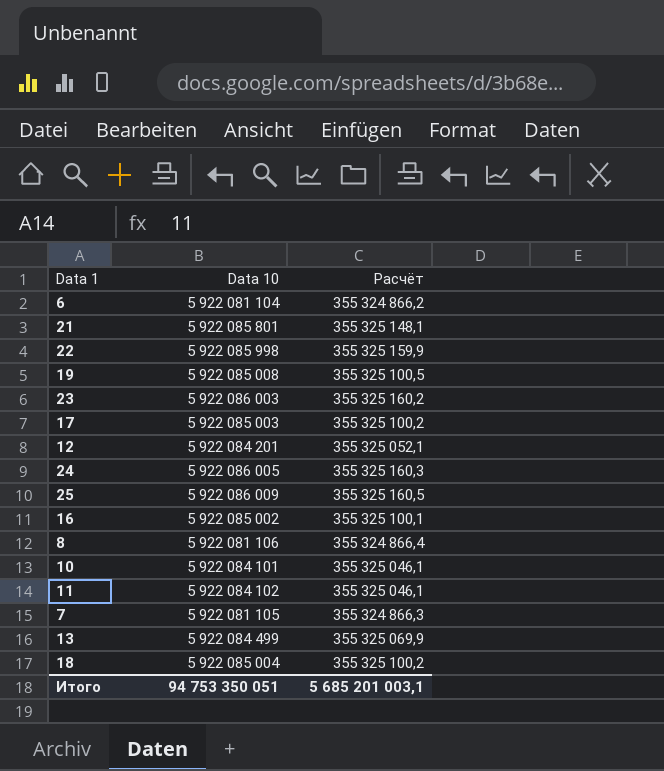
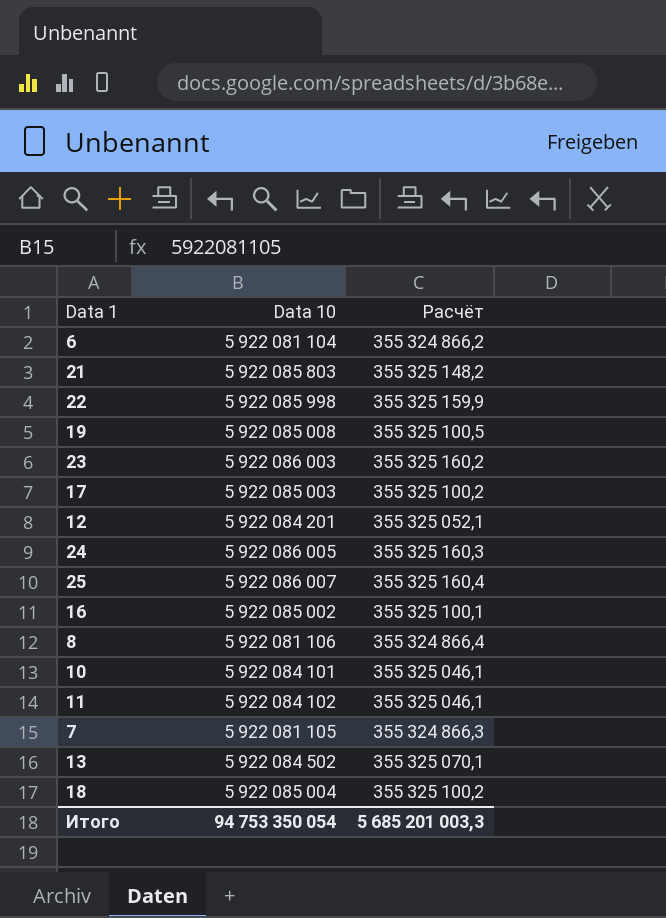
21 | Data 10: 5 922 085 801 -> 5 922 085 803
21 | Расчёт: 355 325 148,1 -> 355 325 148,2
25 | Data 10: 5 922 086 009 -> 5 922 086 007
25 | Расчёт: 355 325 160,5 -> 355 325 160,4
13 | Data 10: 5 922 084 499 -> 5 922 084 502
13 | Расчёт: 355 325 069,9 -> 355 325 070,1
Итого | Data 10: 94 753 350 051 -> 94 753 350 054
Итого | Расчёт: 5 685 201 003,1 -> 5 685 201 003,3

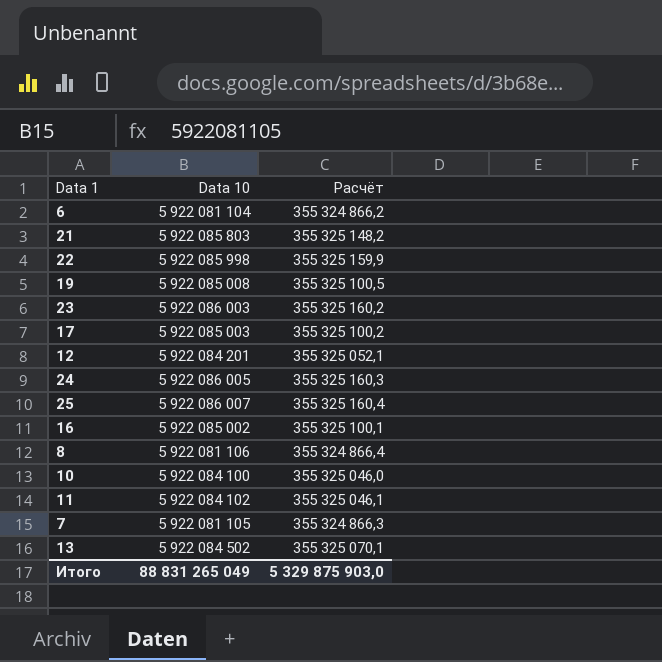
row 18: 5 922 085 004 | 355 325 100,2 -> none
10 | Data 10: 5 922 084 101 -> 5 922 084 100
10 | Расчёт: 355 325 046,1 -> 355 325 046,0
Итого | Data 10: 94 753 350 054 -> 88 831 265 049
Итого | Расчёт: 5 685 201 003,3 -> 5 329 875 903,0

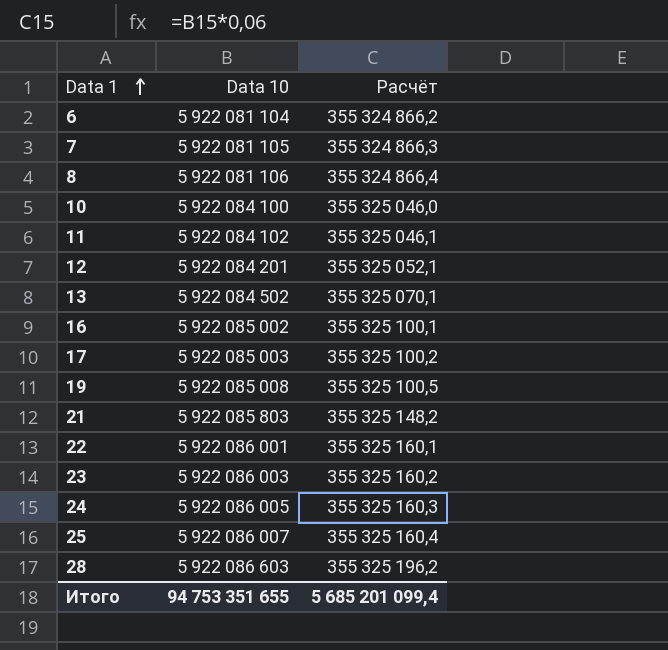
row order: none -> Data 1 ascending
22 | Data 10: 5 922 085 998 -> 5 922 086 001
22 | Расчёт: 355 325 159,9 -> 355 325 160,1
row 28: none -> 5 922 086 603 | 355 325 196,2
Итого | Data 10: 88 831 265 049 -> 94 753 351 655
Итого | Расчёт: 5 329 875 903,0 -> 5 685 201 099,4

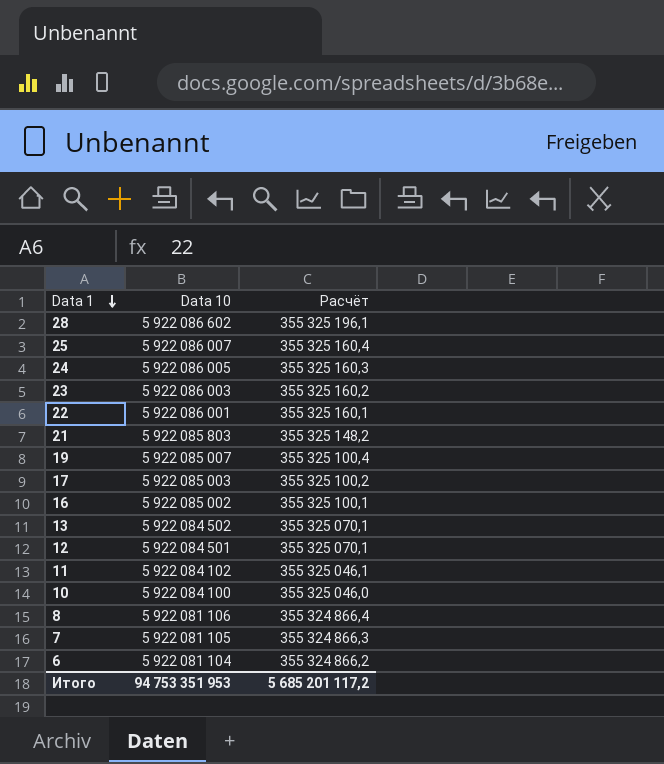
row order: Data 1 ascending -> Data 1 descending
28 | Data 10: 5 922 086 603 -> 5 922 086 602
28 | Расчёт: 355 325 196,2 -> 355 325 196,1
19 | Data 10: 5 922 085 008 -> 5 922 085 007
19 | Расчёт: 355 325 100,5 -> 355 325 100,4
12 | Data 10: 5 922 084 201 -> 5 922 084 501
12 | Расчёт: 355 325 052,1 -> 355 325 070,1
Итого | Data 10: 94 753 351 655 -> 94 753 351 953
Итого | Расчёт: 5 685 201 099,4 -> 5 685 201 117,2

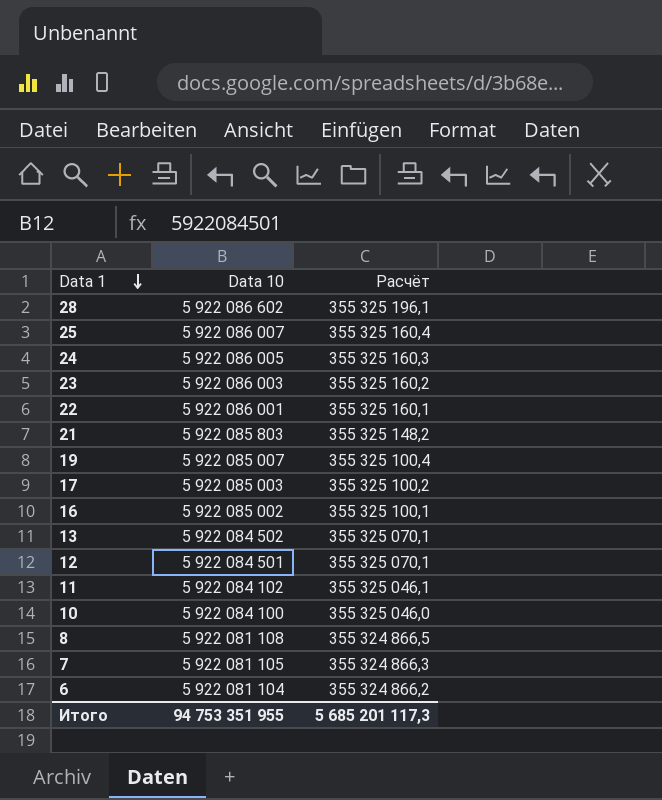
8 | Data 10: 5 922 081 106 -> 5 922 081 108
8 | Расчёт: 355 324 866,4 -> 355 324 866,5
Итого | Data 10: 94 753 351 953 -> 94 753 351 955
Итого | Расчёт: 5 685 201 117,2 -> 5 685 201 117,3

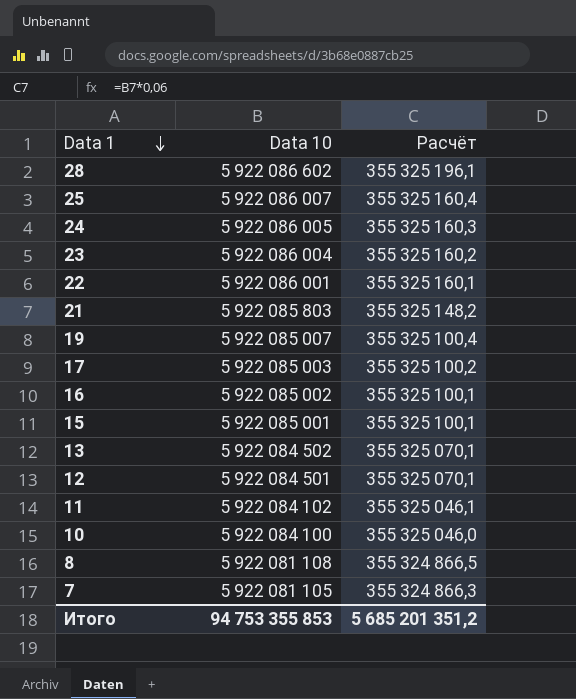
row 6: 5 922 081 104 | 355 324 866,2 -> none
23 | Data 10: 5 922 086 003 -> 5 922 086 004
row 15: none -> 5 922 085 001 | 355 325 100,1
Итого | Data 10: 94 753 351 955 -> 94 753 355 853
Итого | Расчёт: 5 685 201 117,3 -> 5 685 201 351,2

